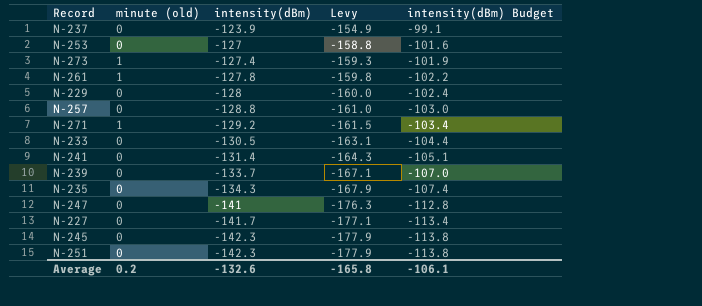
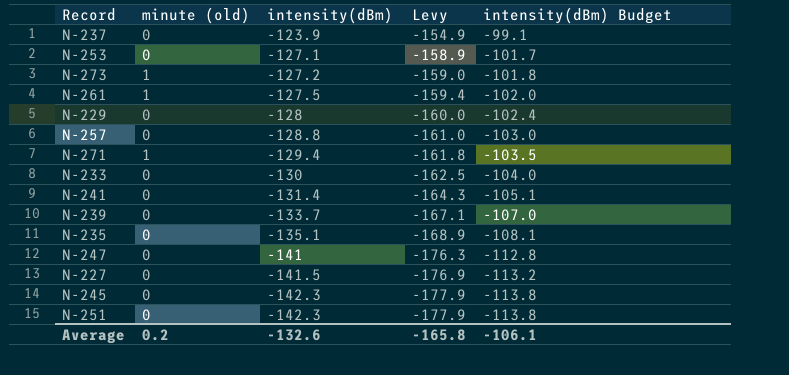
N-253 | intensity(dBm): -127 -> -127.1
N-253 | Levy: -158.8 -> -158.9
N-253 | intensity(dBm) Budget: -101.6 -> -101.7
N-273 | intensity(dBm): -127.4 -> -127.2
N-273 | Levy: -159.3 -> -159.0
N-273 | intensity(dBm) Budget: -101.9 -> -101.8
N-261 | intensity(dBm): -127.8 -> -127.5
N-261 | Levy: -159.8 -> -159.4
N-261 | intensity(dBm) Budget: -102.2 -> -102.0
N-271 | intensity(dBm): -129.2 -> -129.4
N-271 | Levy: -161.5 -> -161.8
N-271 | intensity(dBm) Budget: -103.4 -> -103.5
N-233 | intensity(dBm): -130.5 -> -130
N-233 | Levy: -163.1 -> -162.5
N-233 | intensity(dBm) Budget: -104.4 -> -104.0
N-235 | intensity(dBm): -134.3 -> -135.1
N-235 | Levy: -167.9 -> -168.9
N-235 | intensity(dBm) Budget: -107.4 -> -108.1
N-227 | intensity(dBm): -141.7 -> -141.5
N-227 | Levy: -177.1 -> -176.9
N-227 | intensity(dBm) Budget: -113.4 -> -113.2

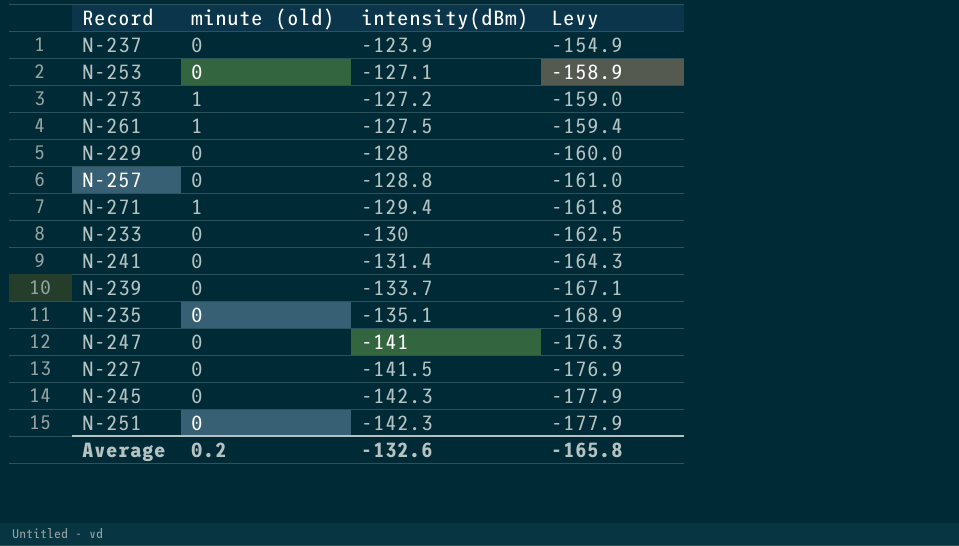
column intensity(dBm) Budget | formula: [intensity(dBm)] * 0.8 -> none

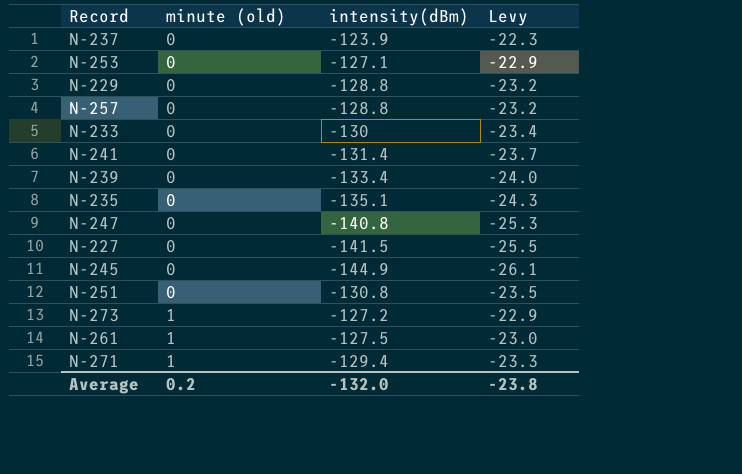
row order: intensity(dBm) descending -> minute (old) ascending
column Levy | formula: [intensity(dBm)] * 1.25 -> [intensity(dBm)] * 0.18
N-229 | intensity(dBm): -128 -> -128.8
N-239 | intensity(dBm): -133.7 -> -133.4
N-247 | intensity(dBm): -141 -> -140.8
N-245 | intensity(dBm): -142.3 -> -144.9
N-251 | intensity(dBm): -142.3 -> -130.8
Average | intensity(dBm): -132.6 -> -132.0
Average | Levy: -165.8 -> -23.8

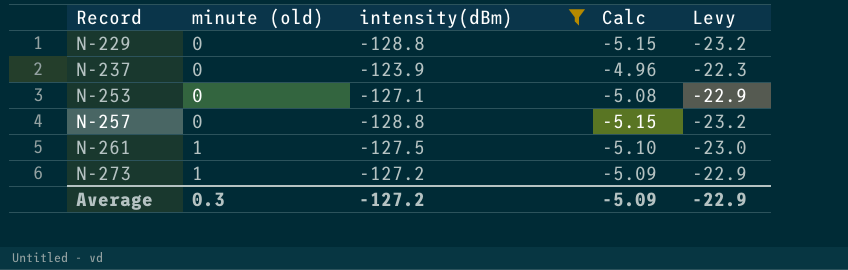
filter: none -> intensity(dBm) >= -128.8
row order: minute (old) ascending -> Record ascending
column Calc | formula: none -> [intensity(dBm)] * 0.04
Average | minute (old): 0.2 -> 0.3
Average | intensity(dBm): -132.0 -> -127.2
Average | Levy: -23.8 -> -22.9

